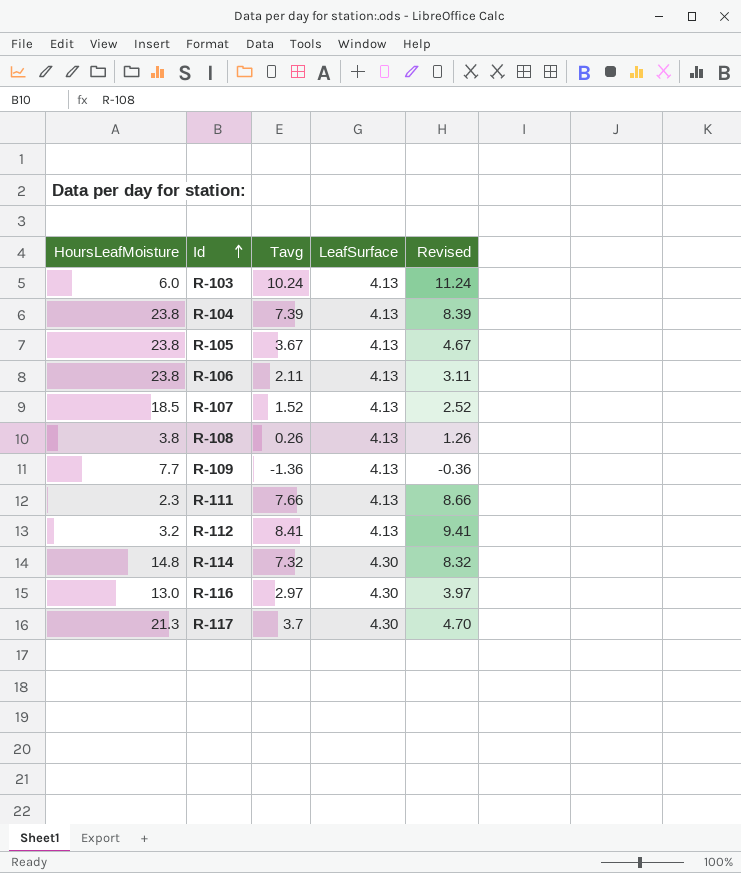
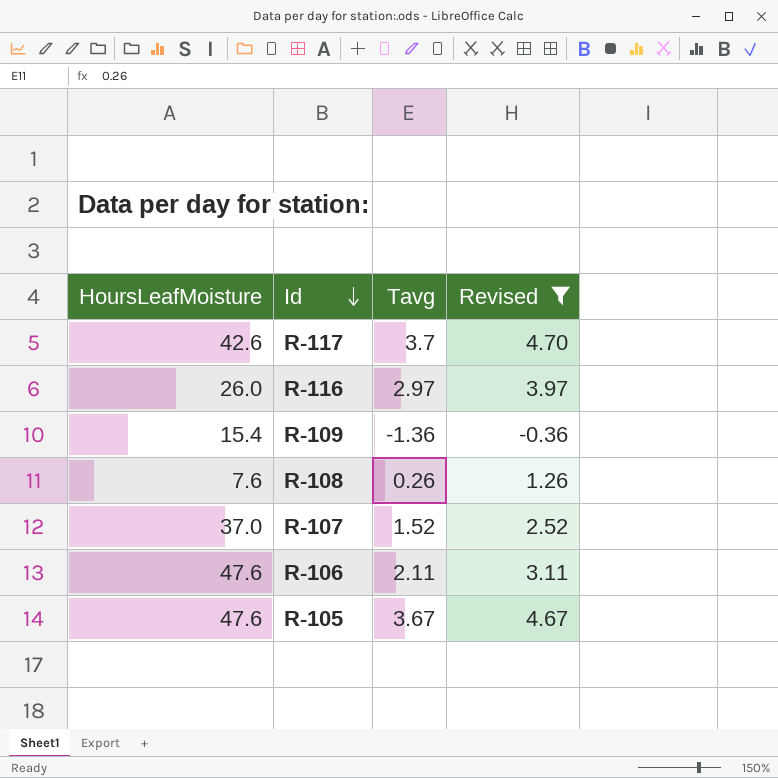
filter: none -> Revised <= 4.70
row order: Id ascending -> Id descending
column LeafSurface | position: 4 -> none
R-117 | HoursLeafMoisture: 21.3 -> 42.6
R-116 | HoursLeafMoisture: 13.0 -> 26.0
R-109 | HoursLeafMoisture: 7.7 -> 15.4
R-108 | HoursLeafMoisture: 3.8 -> 7.6
R-107 | HoursLeafMoisture: 18.5 -> 37.0
R-106 | HoursLeafMoisture: 23.8 -> 47.6
R-105 | HoursLeafMoisture: 23.8 -> 47.6

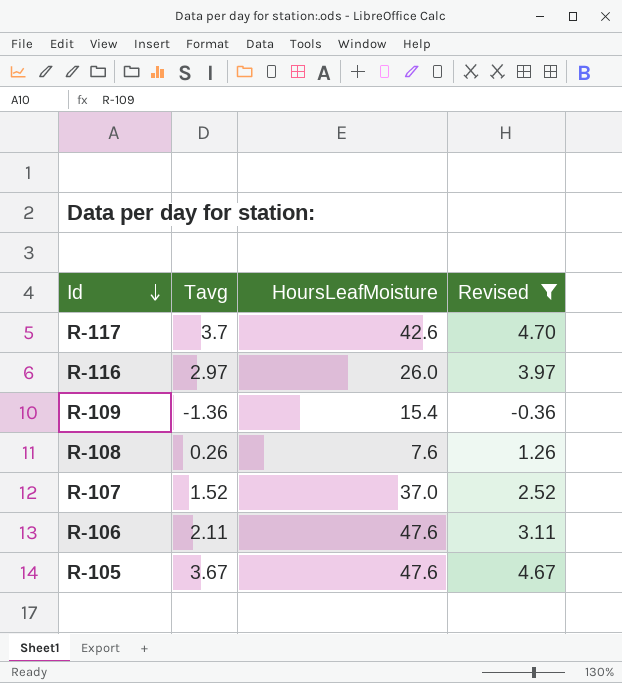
column HoursLeafMoisture | position: 1 -> 3

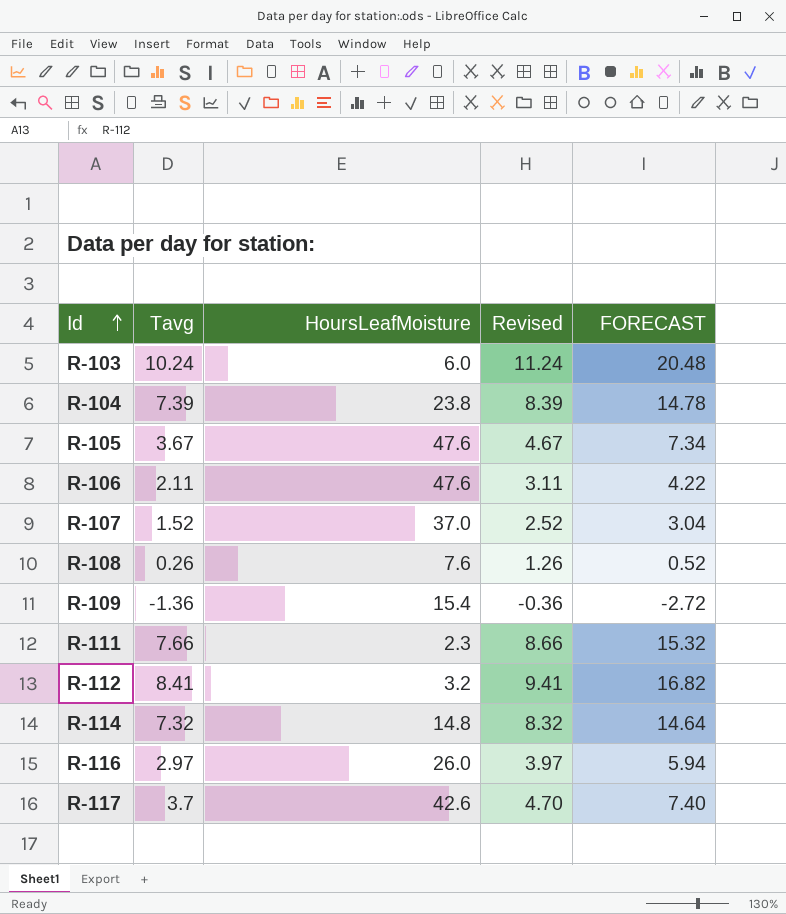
filter: Revised <= 4.70 -> none
row order: Id descending -> Id ascending
column FORECAST | formula: none -> [Tavg] * 2

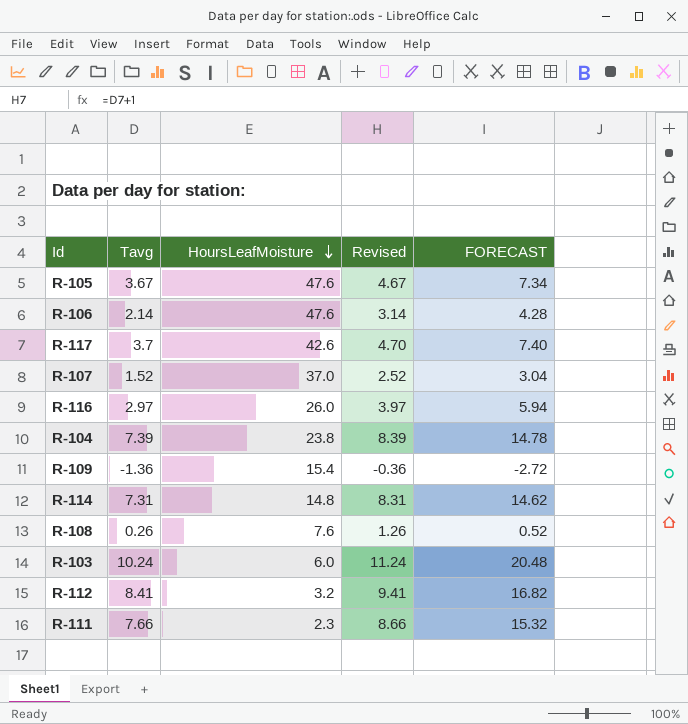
row order: Id ascending -> HoursLeafMoisture descending
R-106 | Tavg: 2.11 -> 2.14
R-106 | Revised: 3.11 -> 3.14
R-106 | FORECAST: 4.22 -> 4.28
R-114 | Tavg: 7.32 -> 7.31
R-114 | Revised: 8.32 -> 8.31
R-114 | FORECAST: 14.64 -> 14.62

